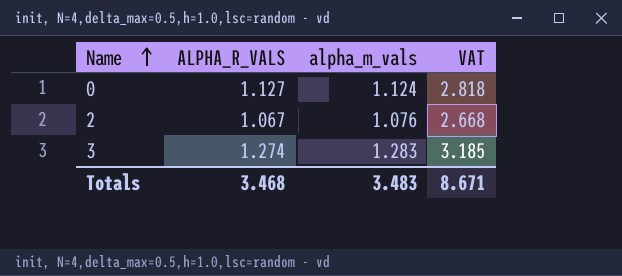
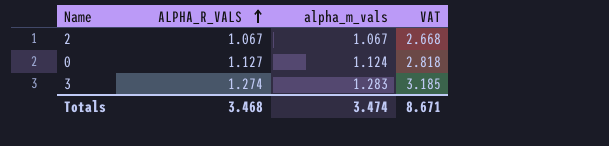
row order: Name ascending -> ALPHA_R_VALS ascending
2 | alpha_m_vals: 1.076 -> 1.067
Totals | alpha_m_vals: 3.483 -> 3.474

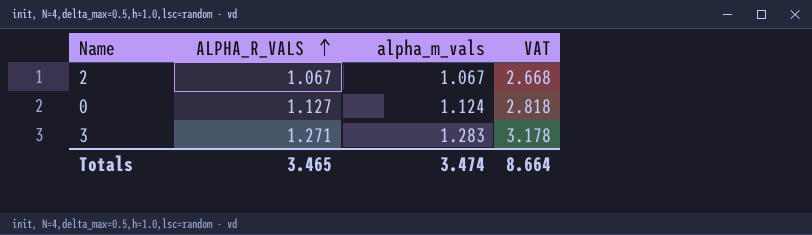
3 | ALPHA_R_VALS: 1.274 -> 1.271
3 | VAT: 3.185 -> 3.178
Totals | ALPHA_R_VALS: 3.468 -> 3.465
Totals | VAT: 8.671 -> 8.664

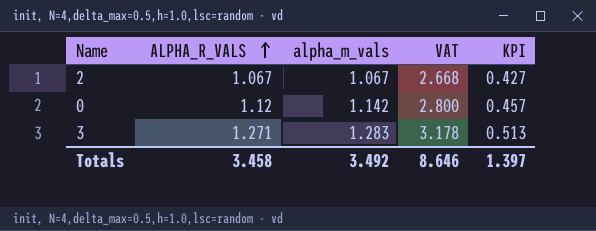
column KPI | formula: none -> [alpha_m_vals] * 0.4
0 | ALPHA_R_VALS: 1.127 -> 1.12
0 | alpha_m_vals: 1.124 -> 1.142
0 | VAT: 2.818 -> 2.800
Totals | ALPHA_R_VALS: 3.465 -> 3.458
Totals | alpha_m_vals: 3.474 -> 3.492
Totals | VAT: 8.664 -> 8.646

